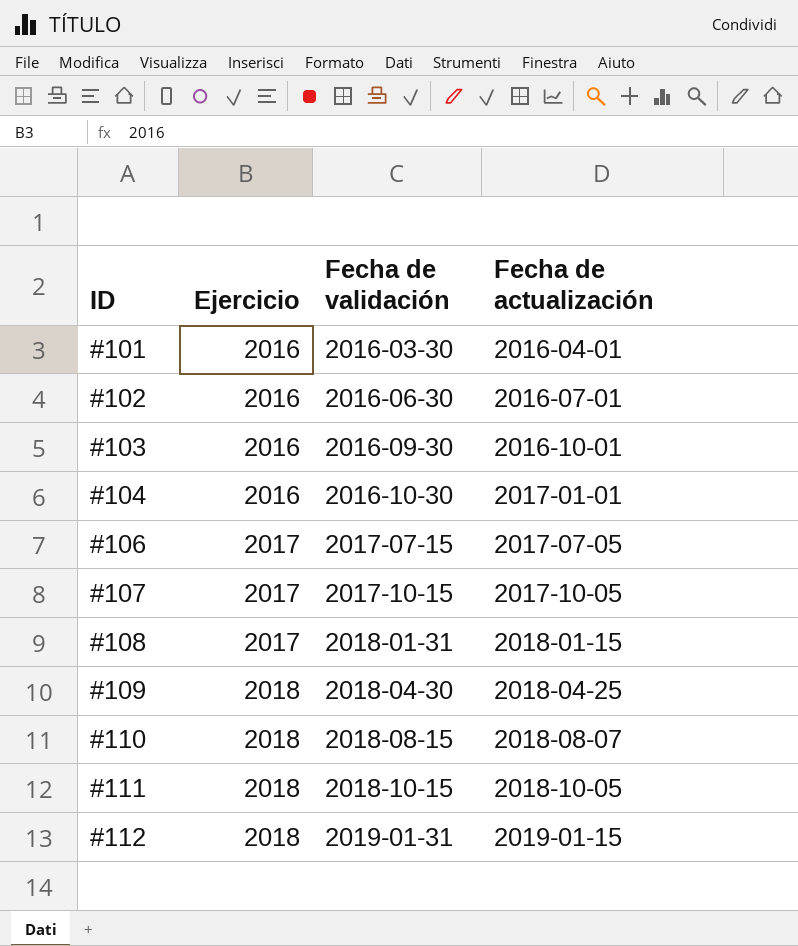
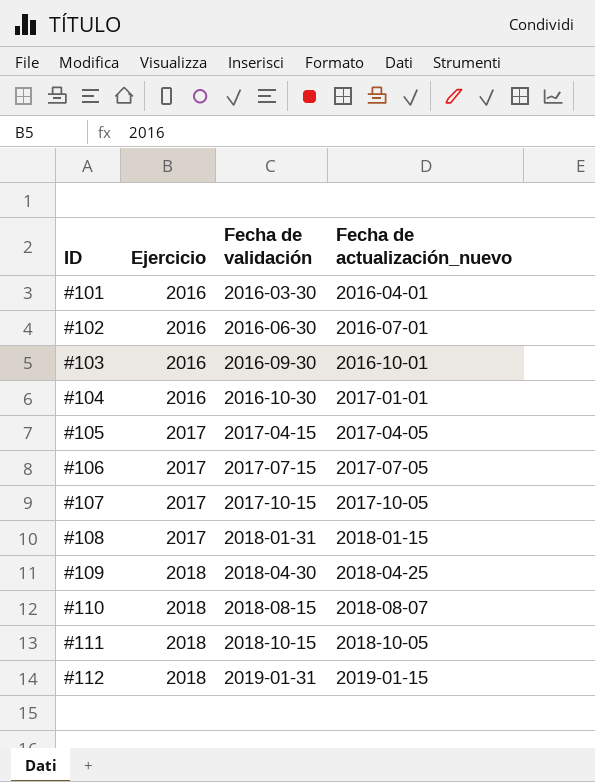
column name: Fecha de actualización -> Fecha de actualización_nuevo
row #105: none -> 2017 | 2017-04-15 | 2017-04-05

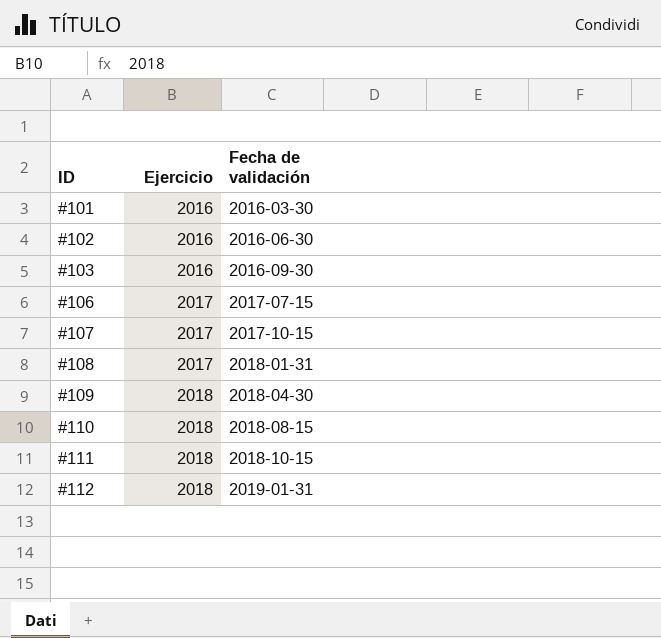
column Fecha de actualización_nuevo | position: 4 -> none
row #104: 2016 | 2016-10-30 | 2017-01-01 -> none
row #105: 2017 | 2017-04-15 | 2017-04-05 -> none

